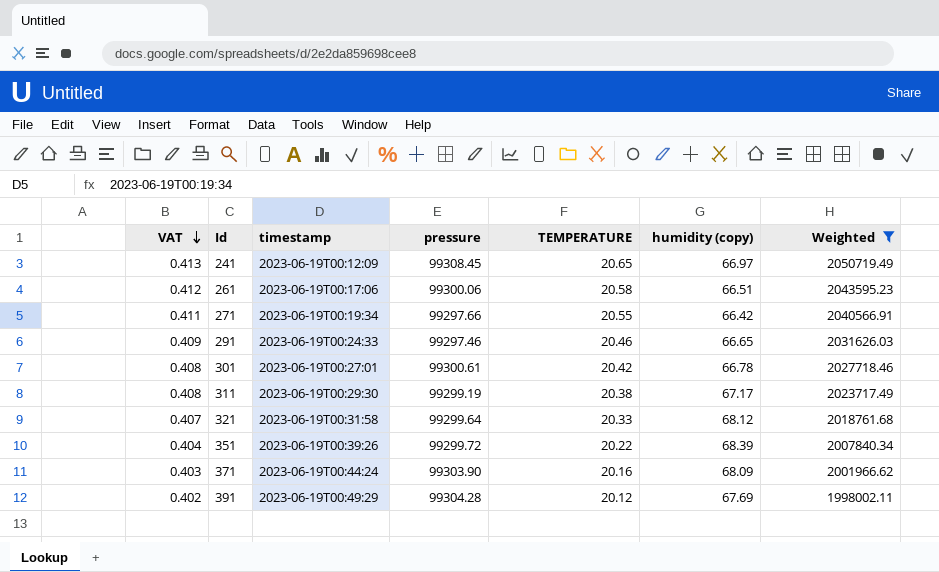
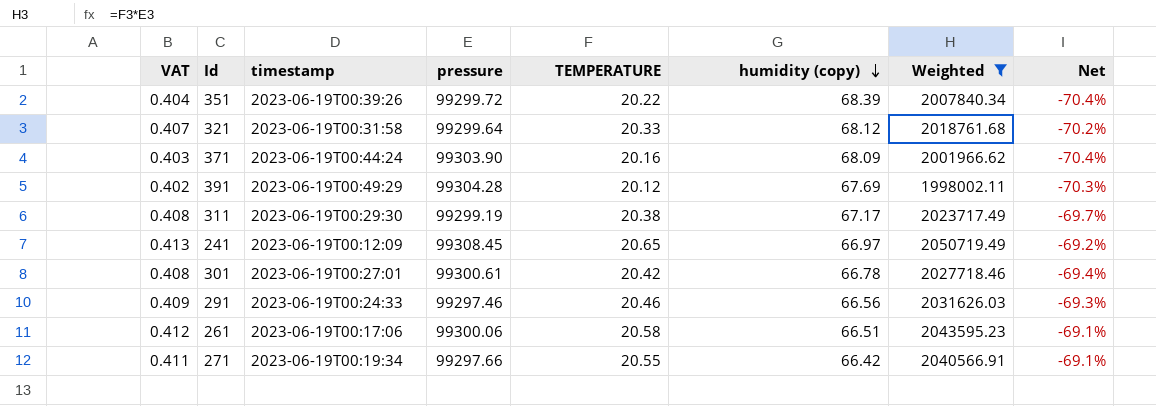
row order: VAT descending -> humidity (copy) descending
column Net | formula: none -> ([TEMPERATURE] - [humidity (copy)]) / [humidity (copy)]
291 | humidity (copy): 66.65 -> 66.56

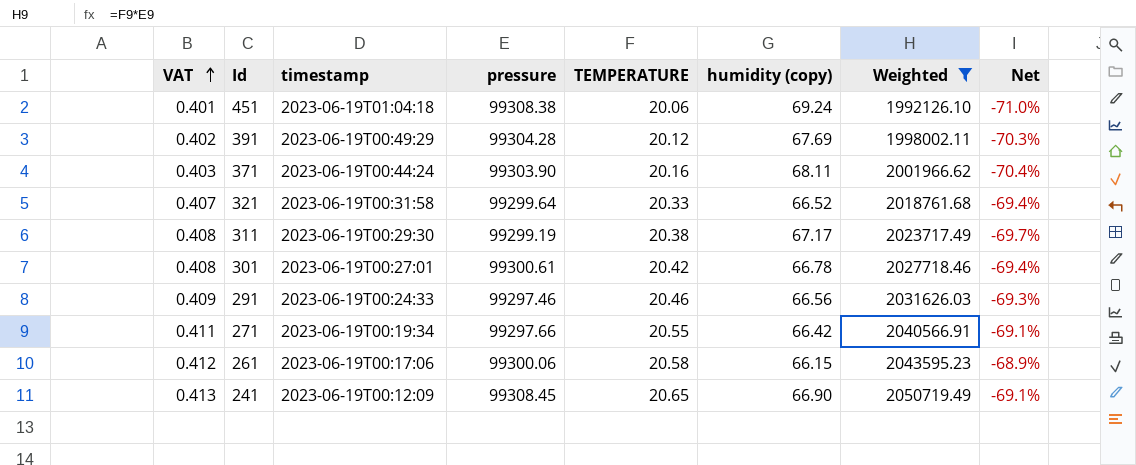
row order: humidity (copy) descending -> VAT ascending
row 351: 0.404 | 2023-06-19T00:39:26 | 99299.72 | 20.22 | 68.39 | 2007840.34 | -70.4% -> none
row 451: none -> 0.401 | 2023-06-19T01:04:18 | 99308.38 | 20.06 | 69.24 | 1992126.10 | -71.0%
371 | humidity (copy): 68.09 -> 68.11
321 | humidity (copy): 68.12 -> 66.52
321 | Net: -70.2% -> -69.4%
261 | humidity (copy): 66.51 -> 66.15
261 | Net: -69.1% -> -68.9%
241 | humidity (copy): 66.97 -> 66.90
241 | Net: -69.2% -> -69.1%

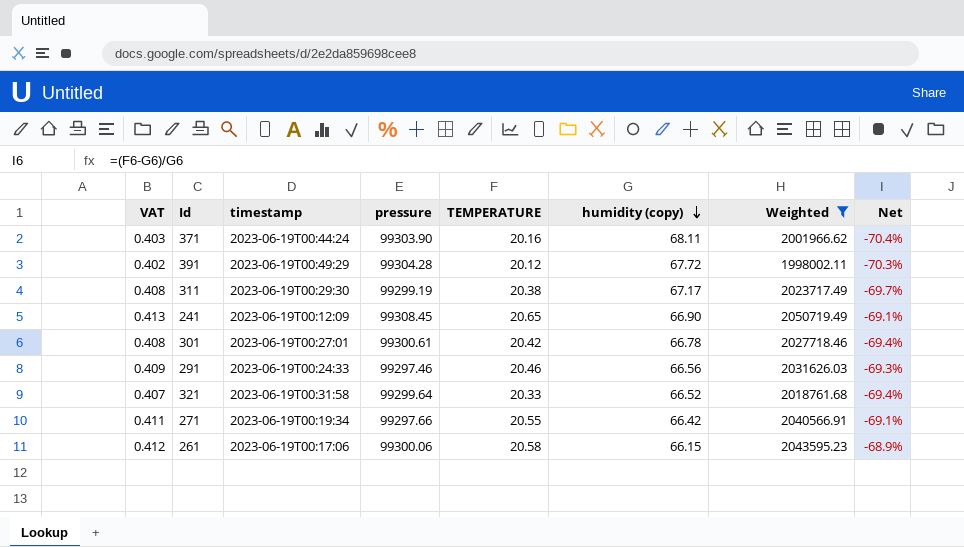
row order: VAT ascending -> humidity (copy) descending
row 451: 0.401 | 2023-06-19T01:04:18 | 99308.38 | 20.06 | 69.24 | 1992126.10 | -71.0% -> none
391 | humidity (copy): 67.69 -> 67.72

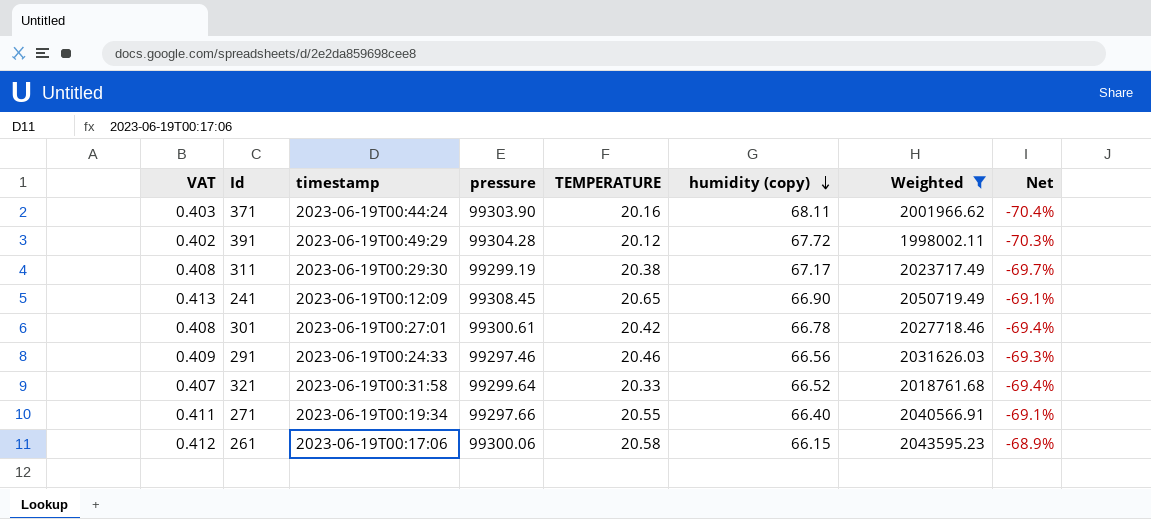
271 | humidity (copy): 66.42 -> 66.40

